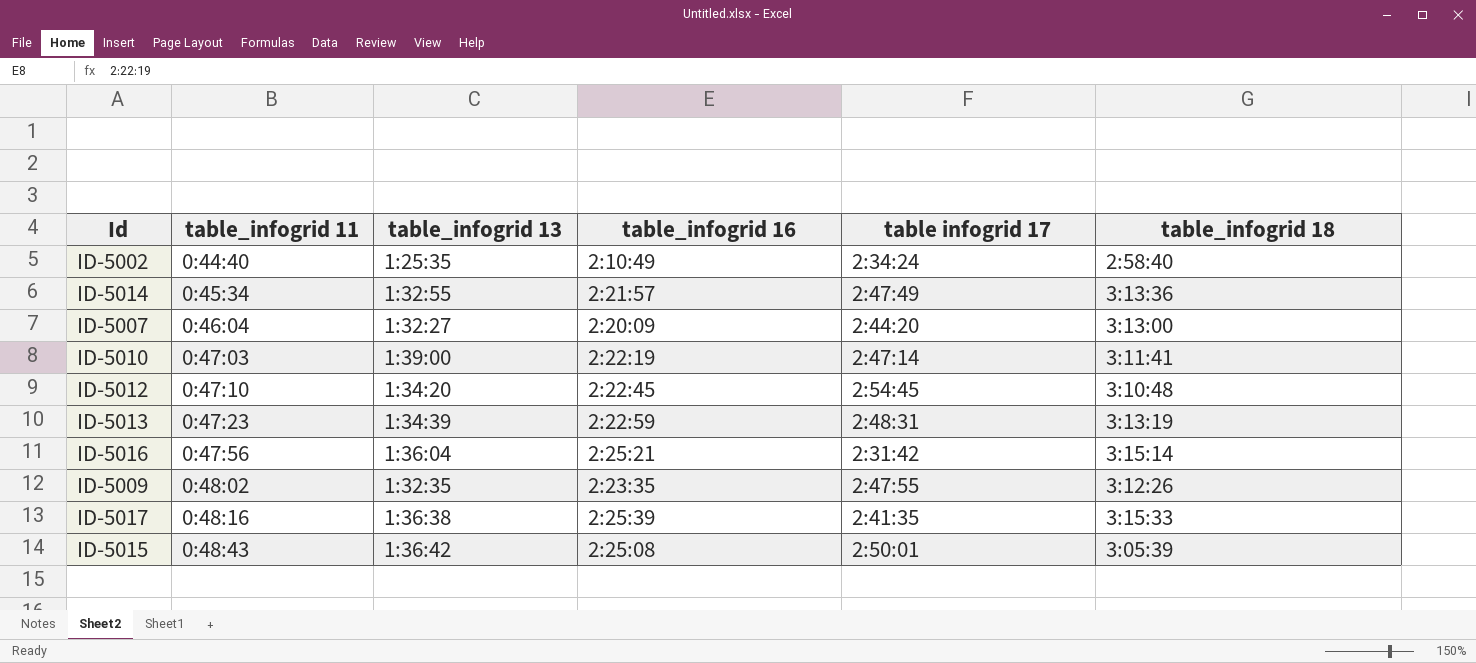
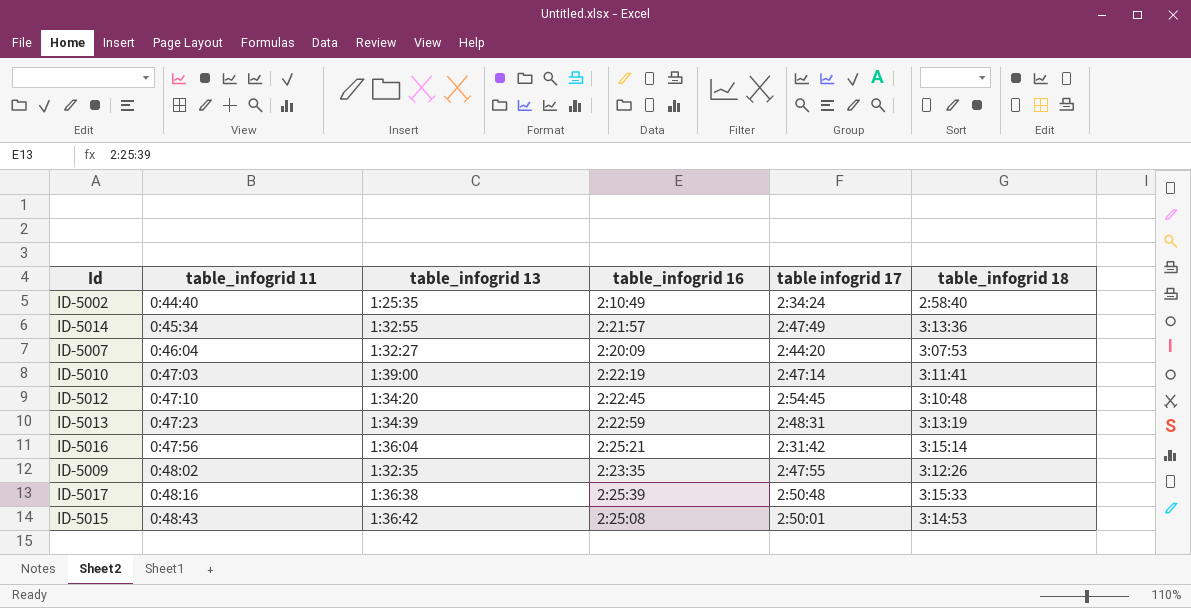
ID-5007 | table_infogrid 18: 3:13:00 -> 3:07:53
ID-5017 | table infogrid 17: 2:41:35 -> 2:50:48
ID-5015 | table_infogrid 18: 3:05:39 -> 3:14:53

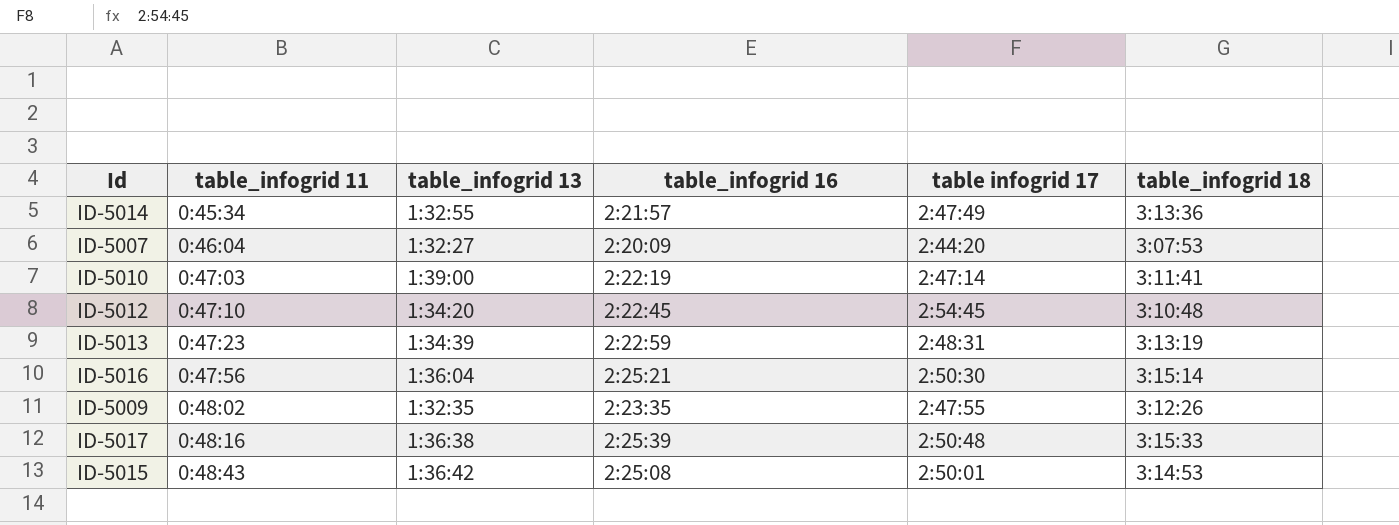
row ID-5002: 0:44:40 | 1:25:35 | 2:10:49 | 2:34:24 | 2:58:40 -> none
ID-5016 | table infogrid 17: 2:31:42 -> 2:50:30

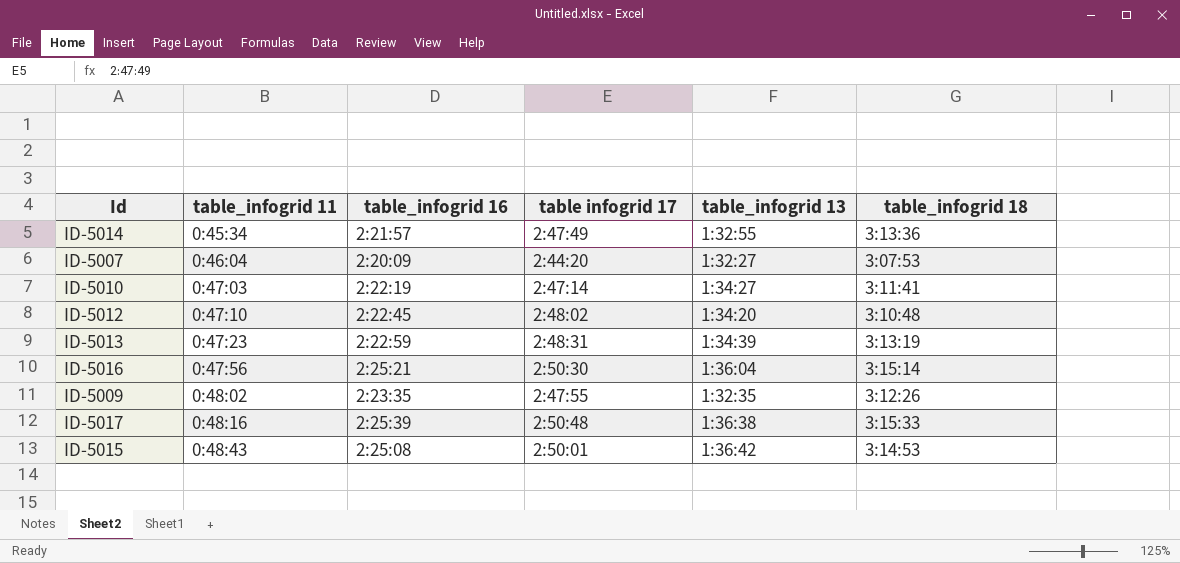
column table_infogrid 13 | position: 3 -> 5
ID-5010 | table_infogrid 13: 1:39:00 -> 1:34:27
ID-5012 | table infogrid 17: 2:54:45 -> 2:48:02

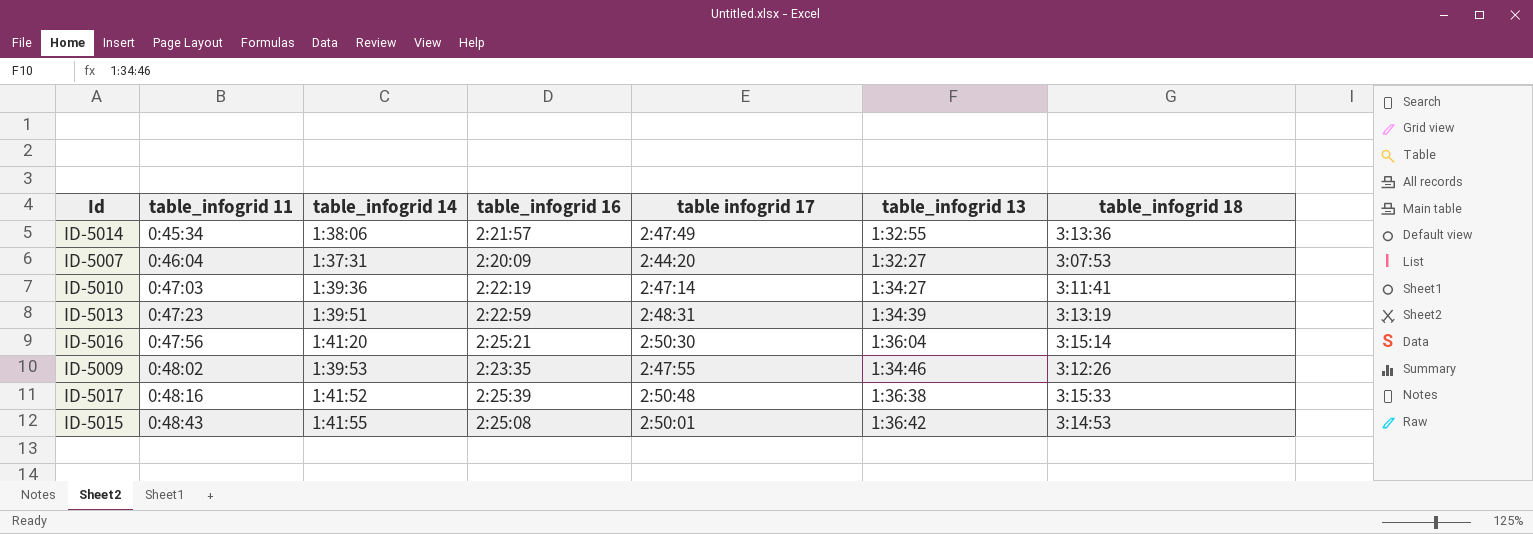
column table_infogrid 14 | position: none -> 3
row ID-5012: 0:47:10 | 2:22:45 | 2:48:02 | 1:34:20 | 3:10:48 -> none
ID-5009 | table_infogrid 13: 1:32:35 -> 1:34:46

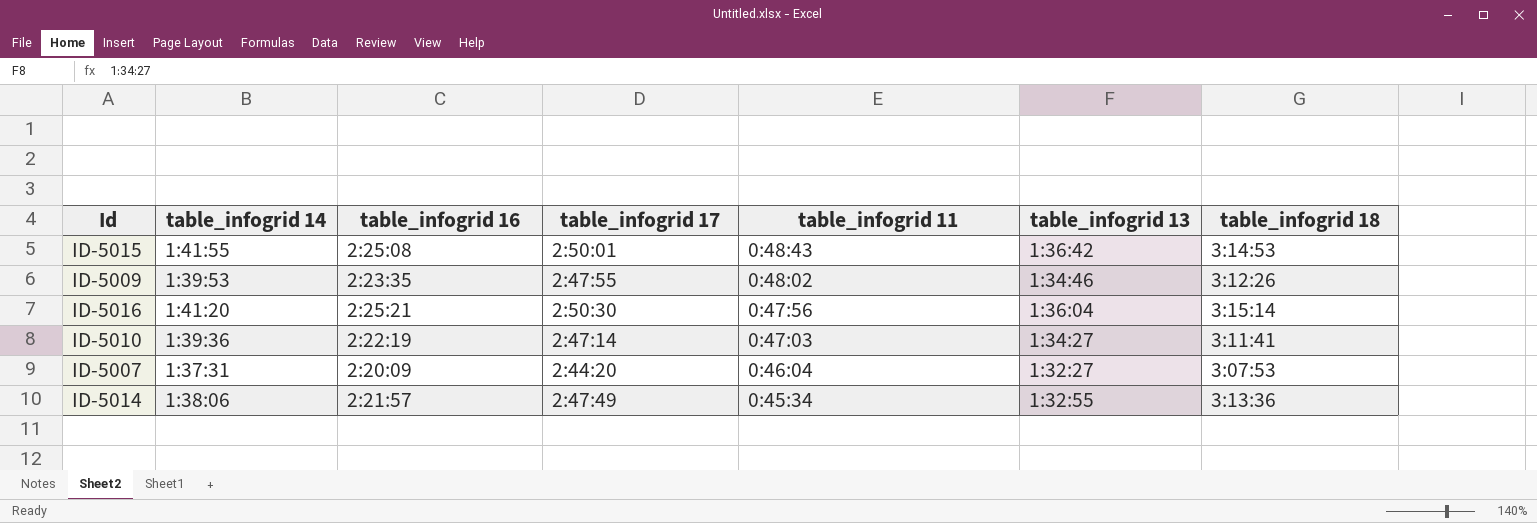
row order: table_infogrid 11 ascending -> table_infogrid 11 descending
column name: table infogrid 17 -> table_infogrid 17
column table_infogrid 11 | position: 2 -> 5
row ID-5013: 0:47:23 | 1:39:51 | 2:22:59 | 2:48:31 | 1:34:39 | 3:13:19 -> none
row ID-5017: 0:48:16 | 1:41:52 | 2:25:39 | 2:50:48 | 1:36:38 | 3:15:33 -> none

